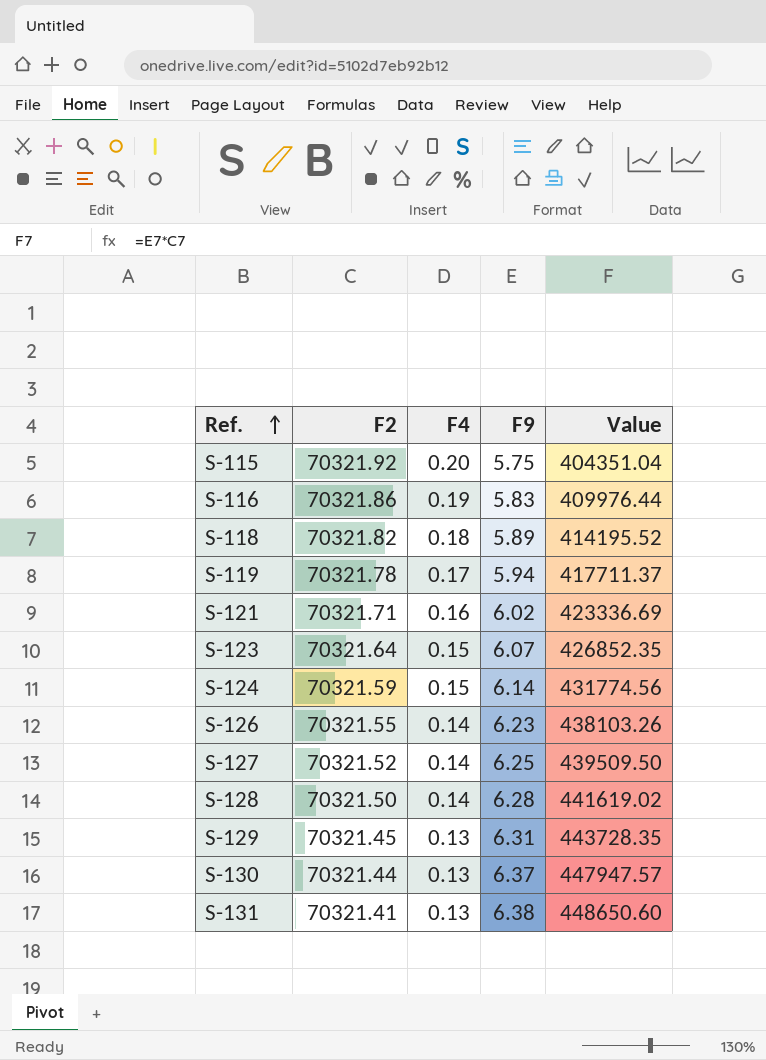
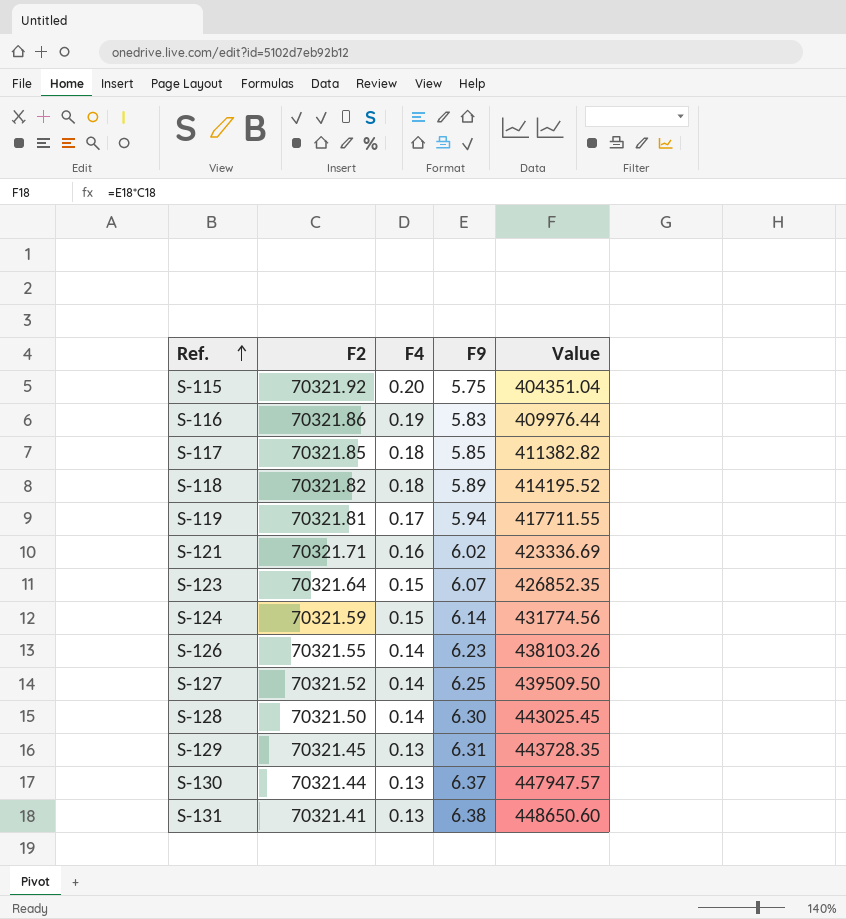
row S-117: none -> 70321.85 | 0.18 | 5.85 | 411382.82
S-119 | F2: 70321.78 -> 70321.81
S-119 | Value: 417711.37 -> 417711.55
S-128 | F9: 6.28 -> 6.30
S-128 | Value: 441619.02 -> 443025.45

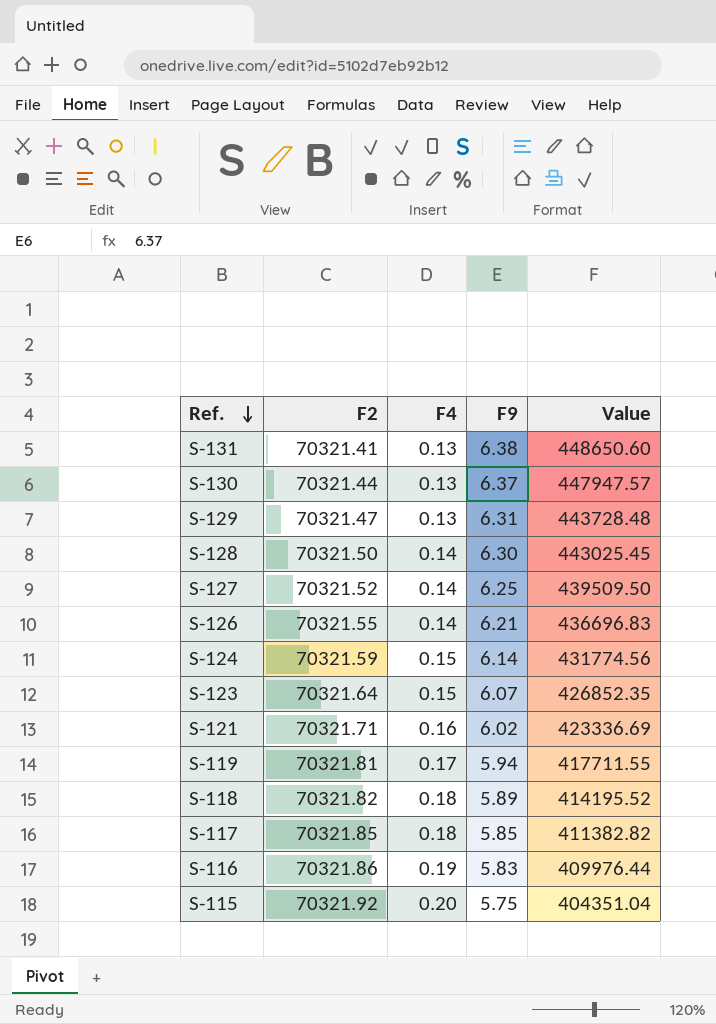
row order: Ref. ascending -> Ref. descending
S-129 | F2: 70321.45 -> 70321.47
S-129 | Value: 443728.35 -> 443728.48
S-126 | F9: 6.23 -> 6.21
S-126 | Value: 438103.26 -> 436696.83

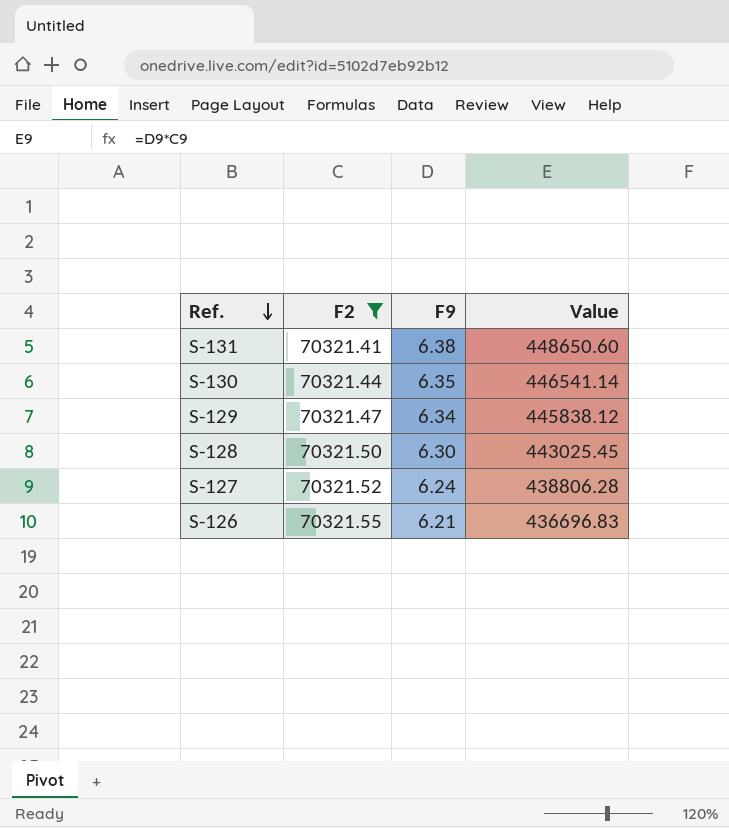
filter: none -> F2 <= 70321.55
column F4 | position: 3 -> none
S-130 | F9: 6.37 -> 6.35
S-130 | Value: 447947.57 -> 446541.14
S-129 | F9: 6.31 -> 6.34
S-129 | Value: 443728.48 -> 445838.12
S-127 | F9: 6.25 -> 6.24
S-127 | Value: 439509.50 -> 438806.28

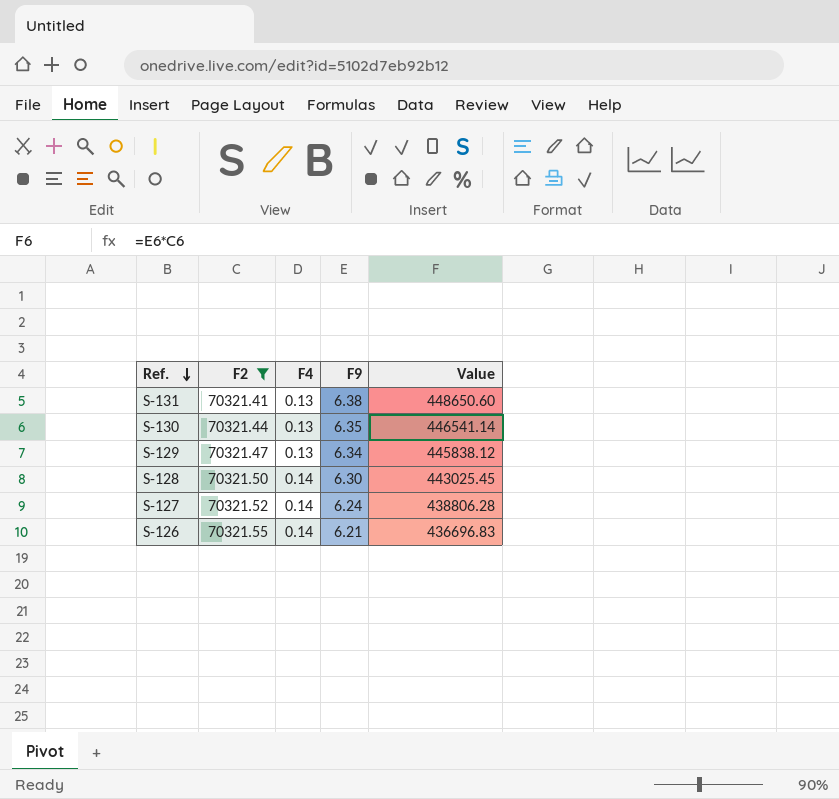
column F4 | position: none -> 3

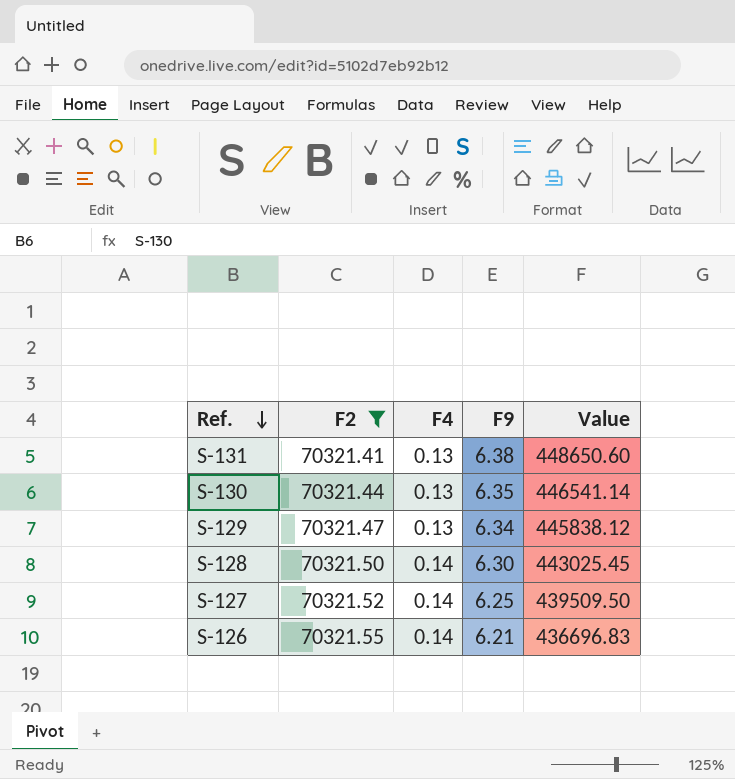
S-127 | F9: 6.24 -> 6.25
S-127 | Value: 438806.28 -> 439509.50

